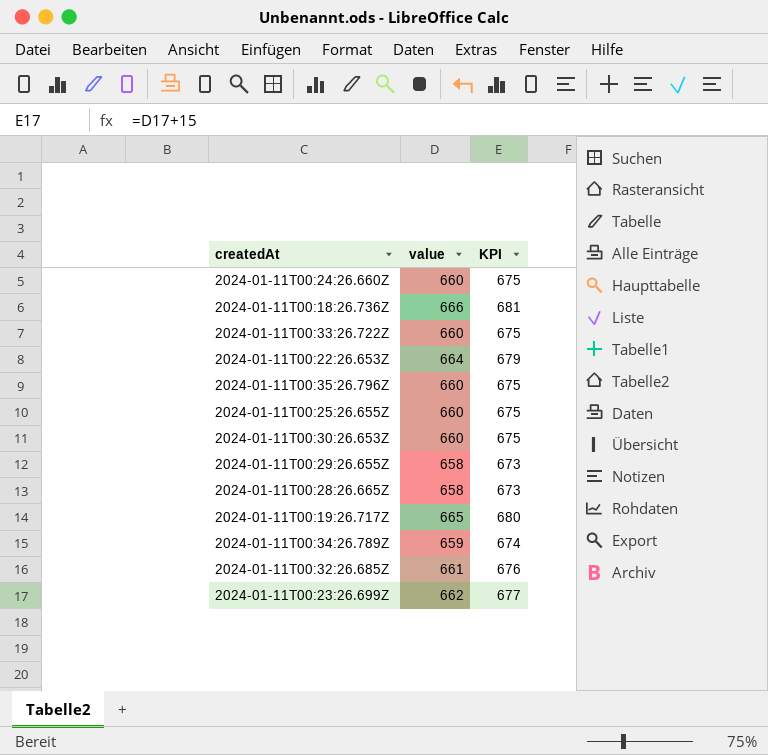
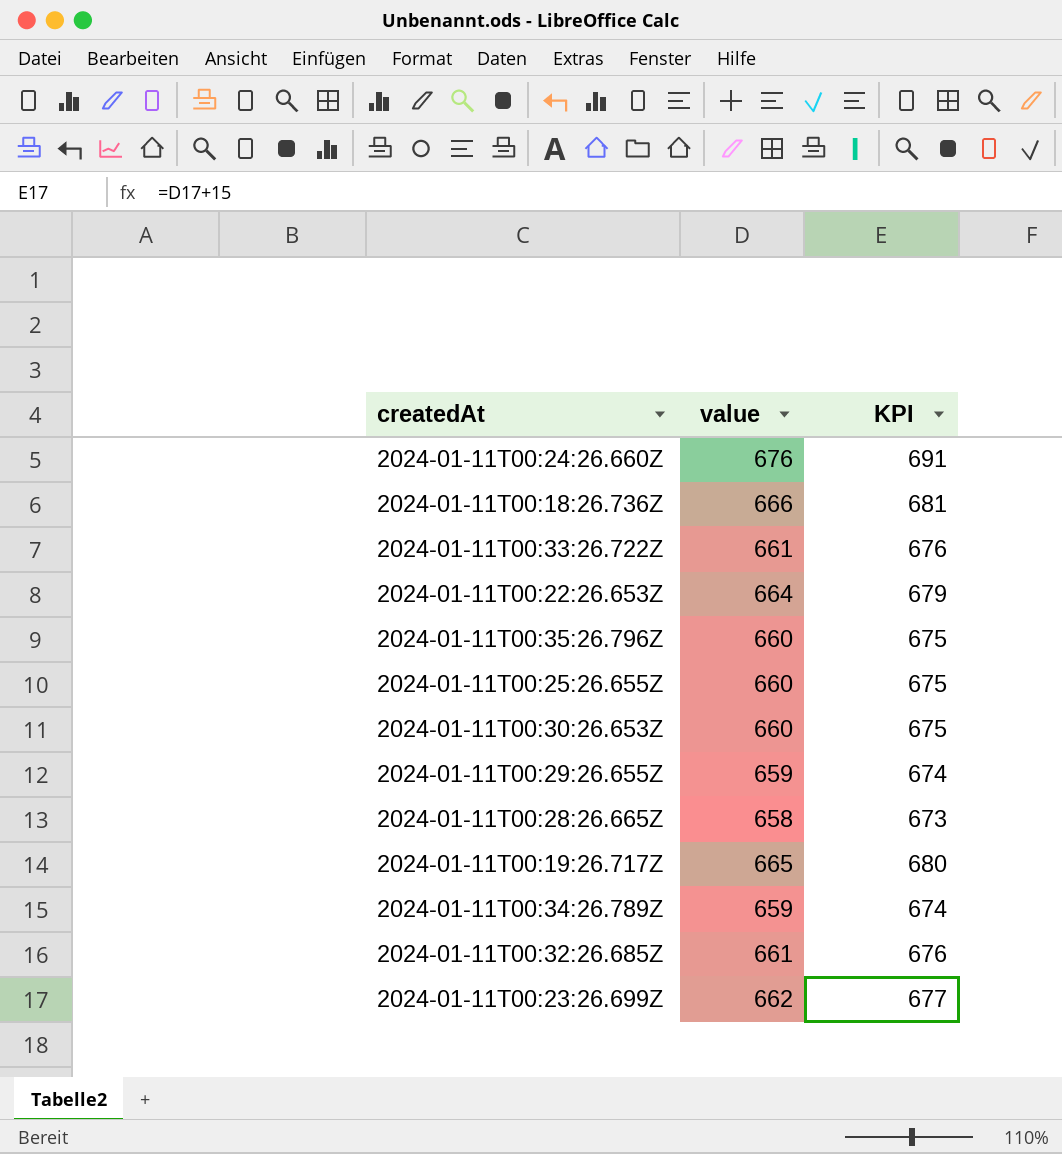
2024-01-11T00:24:26.660Z | value: 660 -> 676
2024-01-11T00:24:26.660Z | KPI: 675 -> 691
2024-01-11T00:33:26.722Z | value: 660 -> 661
2024-01-11T00:33:26.722Z | KPI: 675 -> 676
2024-01-11T00:29:26.655Z | value: 658 -> 659
2024-01-11T00:29:26.655Z | KPI: 673 -> 674

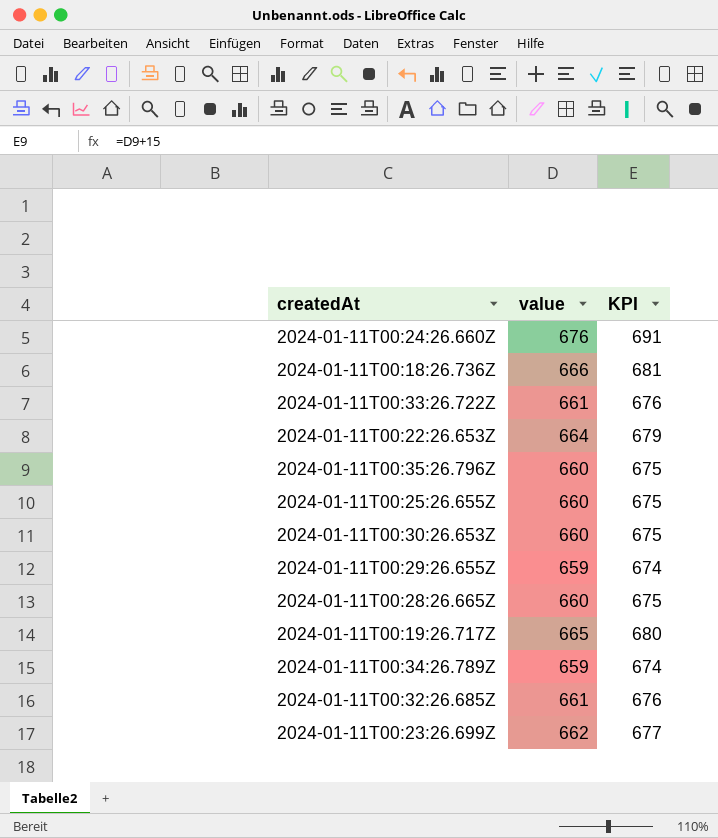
2024-01-11T00:28:26.665Z | value: 658 -> 660
2024-01-11T00:28:26.665Z | KPI: 673 -> 675

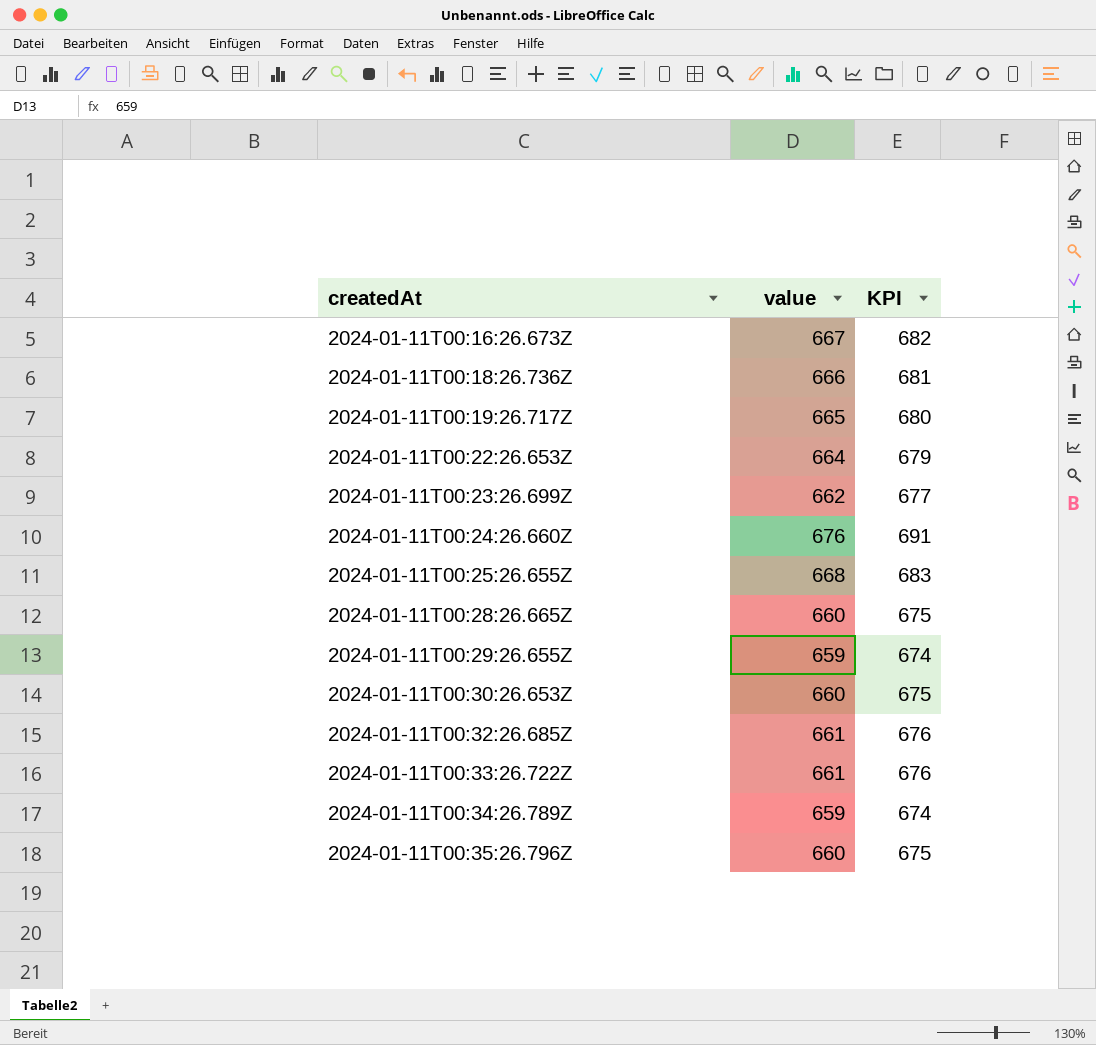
row order: none -> createdAt ascending
row 2024-01-11T00:16:26.673Z: none -> 667 | 682
2024-01-11T00:25:26.655Z | value: 660 -> 668
2024-01-11T00:25:26.655Z | KPI: 675 -> 683

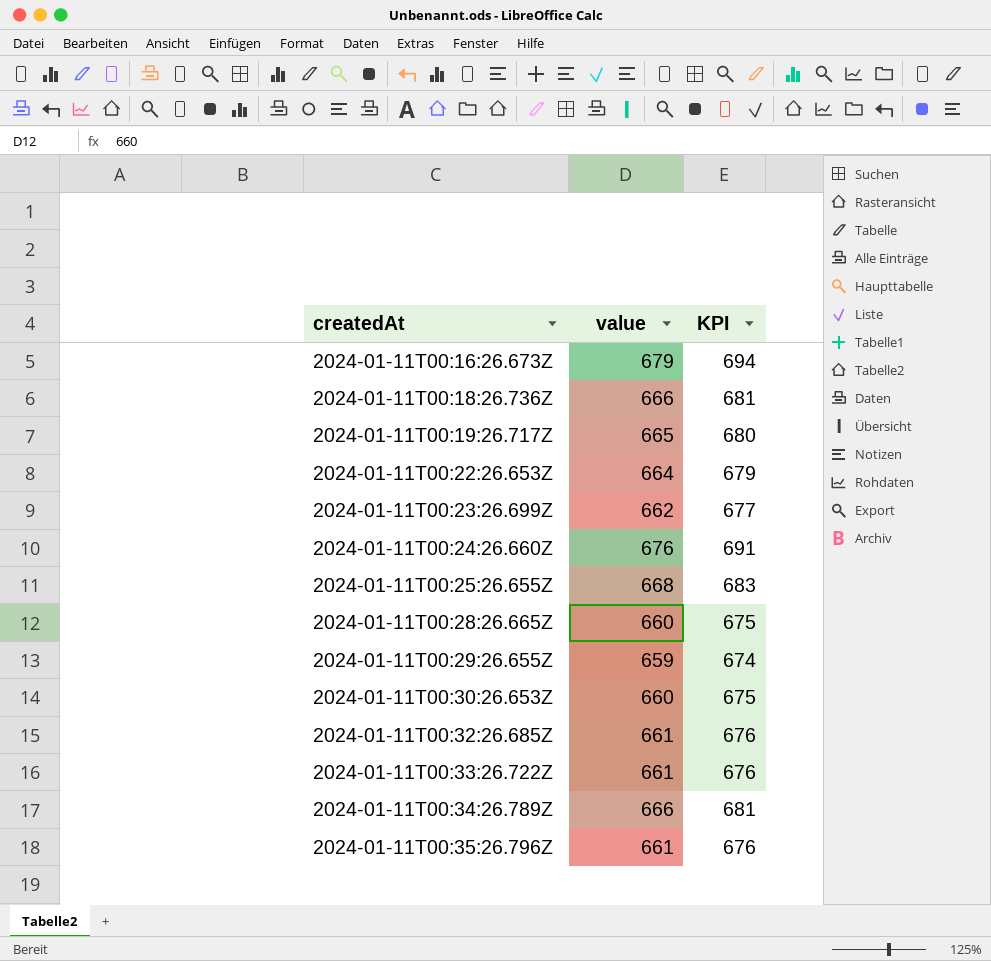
2024-01-11T00:16:26.673Z | value: 667 -> 679
2024-01-11T00:16:26.673Z | KPI: 682 -> 694
2024-01-11T00:34:26.789Z | value: 659 -> 666
2024-01-11T00:34:26.789Z | KPI: 674 -> 681
2024-01-11T00:35:26.796Z | value: 660 -> 661
2024-01-11T00:35:26.796Z | KPI: 675 -> 676

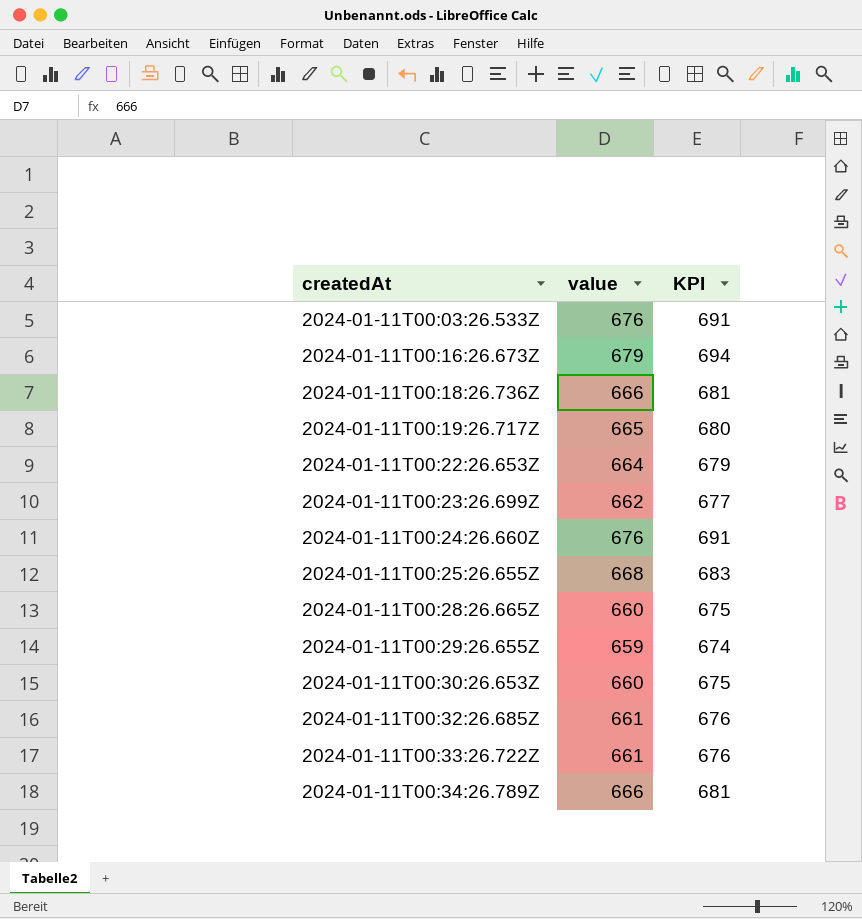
row 2024-01-11T00:35:26.796Z: 661 | 676 -> none
row 2024-01-11T00:03:26.533Z: none -> 676 | 691

